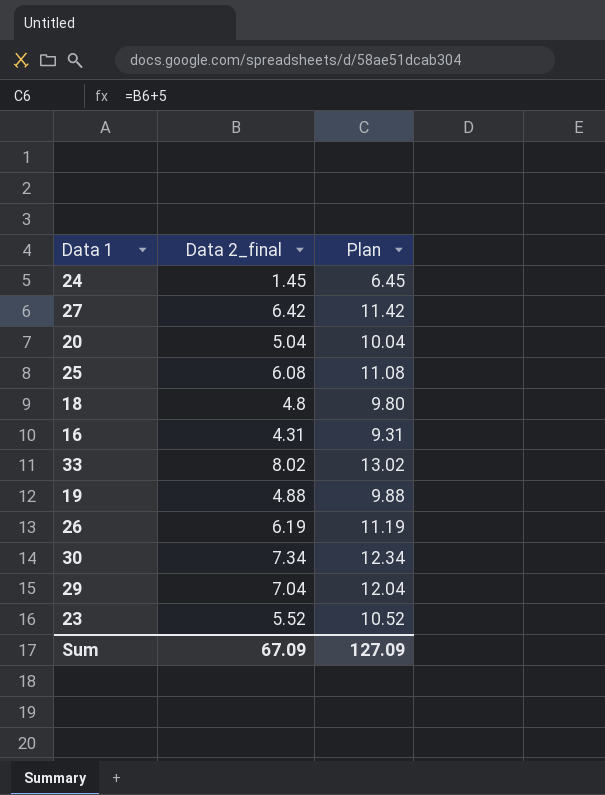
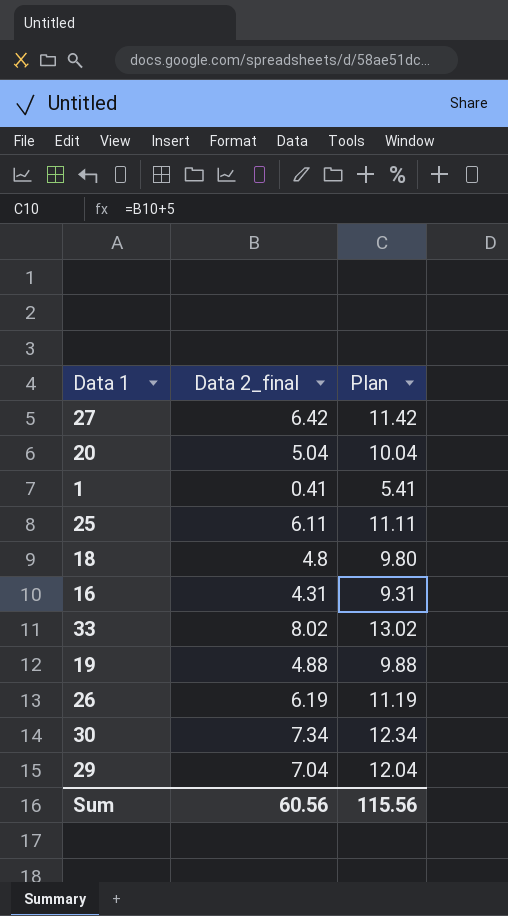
row 24: 1.45 | 6.45 -> none
row 23: 5.52 | 10.52 -> none
row 1: none -> 0.41 | 5.41
25 | Data 2_final: 6.08 -> 6.11
25 | Plan: 11.08 -> 11.11
Sum | Data 2_final: 67.09 -> 60.56
Sum | Plan: 127.09 -> 115.56

